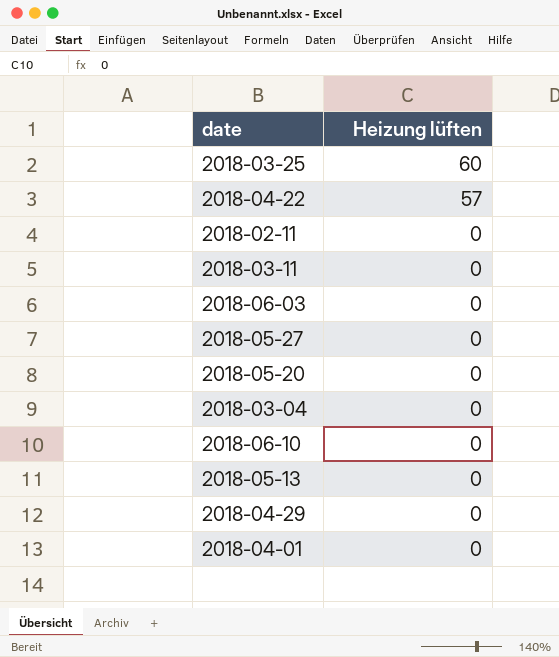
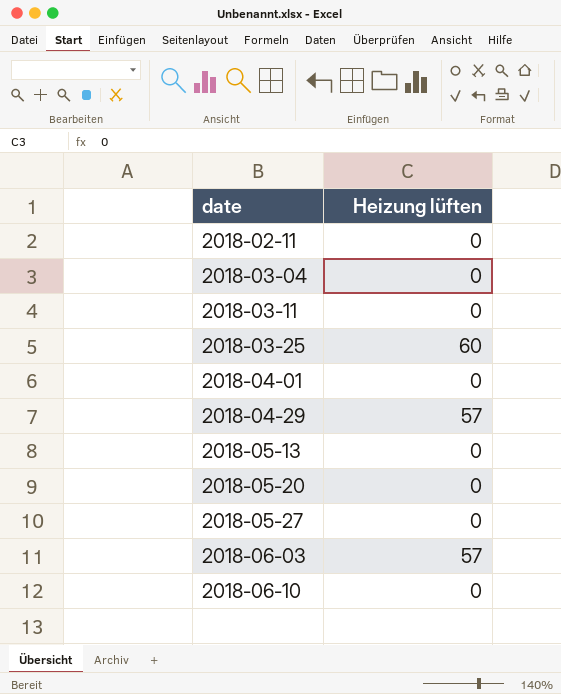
row order: Heizung lüften descending -> date ascending
row 2018-04-22: 57 -> none
2018-04-29 | Heizung lüften: 0 -> 57
2018-06-03 | Heizung lüften: 0 -> 57

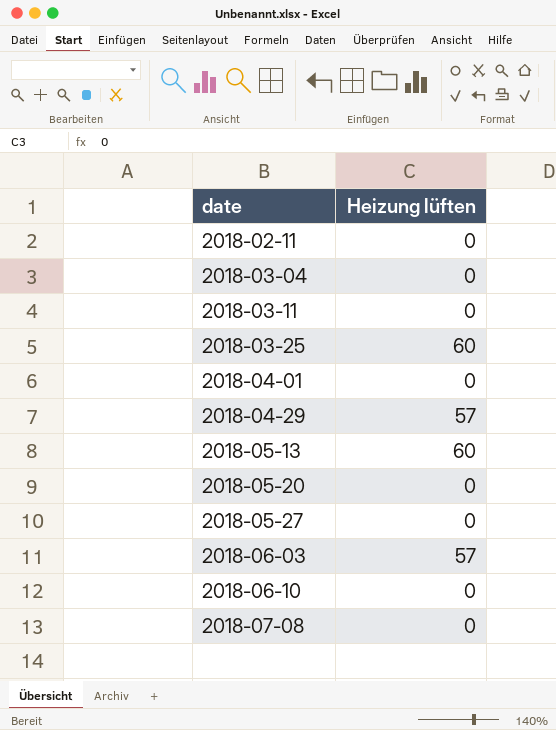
2018-05-13 | Heizung lüften: 0 -> 60
row 2018-07-08: none -> 0

